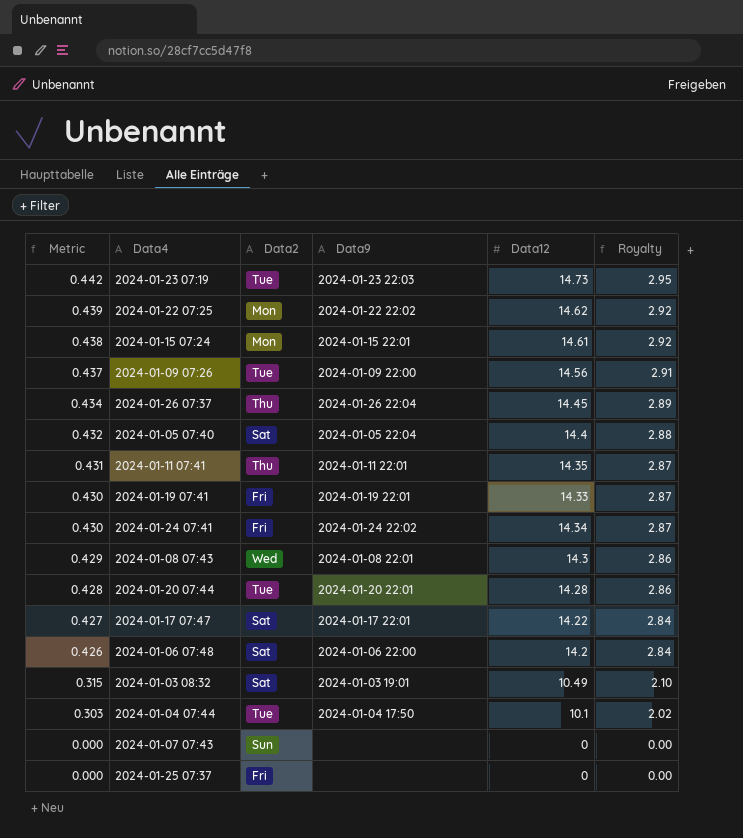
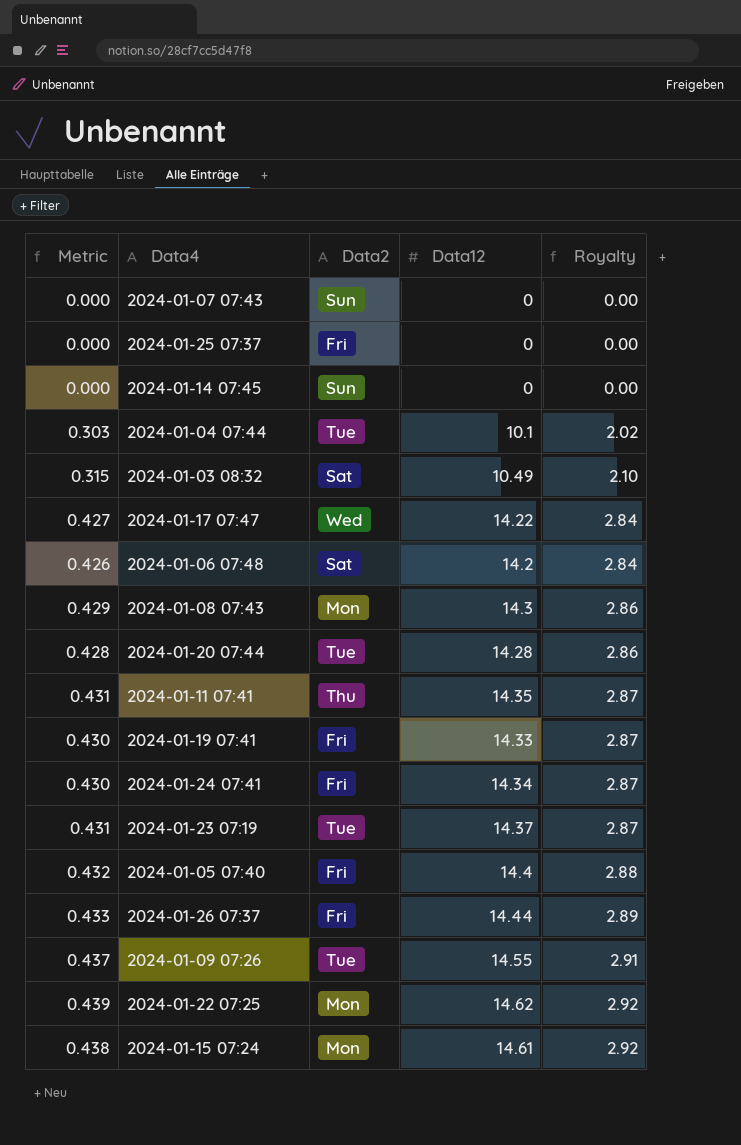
row order: Metric descending -> Royalty ascending
column Data9 | position: 4 -> none
row 2024-01-14 07:45: none -> 0.000 | Sun | 0 | 0.00
2024-01-17 07:47 | Data2: Sat -> Wed
2024-01-08 07:43 | Data2: Wed -> Mon
2024-01-23 07:19 | Metric: 0.442 -> 0.431
2024-01-23 07:19 | Data12: 14.73 -> 14.37
2024-01-23 07:19 | Royalty: 2.95 -> 2.87
2024-01-05 07:40 | Data2: Sat -> Fri
2024-01-26 07:37 | Metric: 0.434 -> 0.433
2024-01-26 07:37 | Data2: Thu -> Fri
2024-01-26 07:37 | Data12: 14.45 -> 14.44
2024-01-09 07:26 | Data12: 14.56 -> 14.55

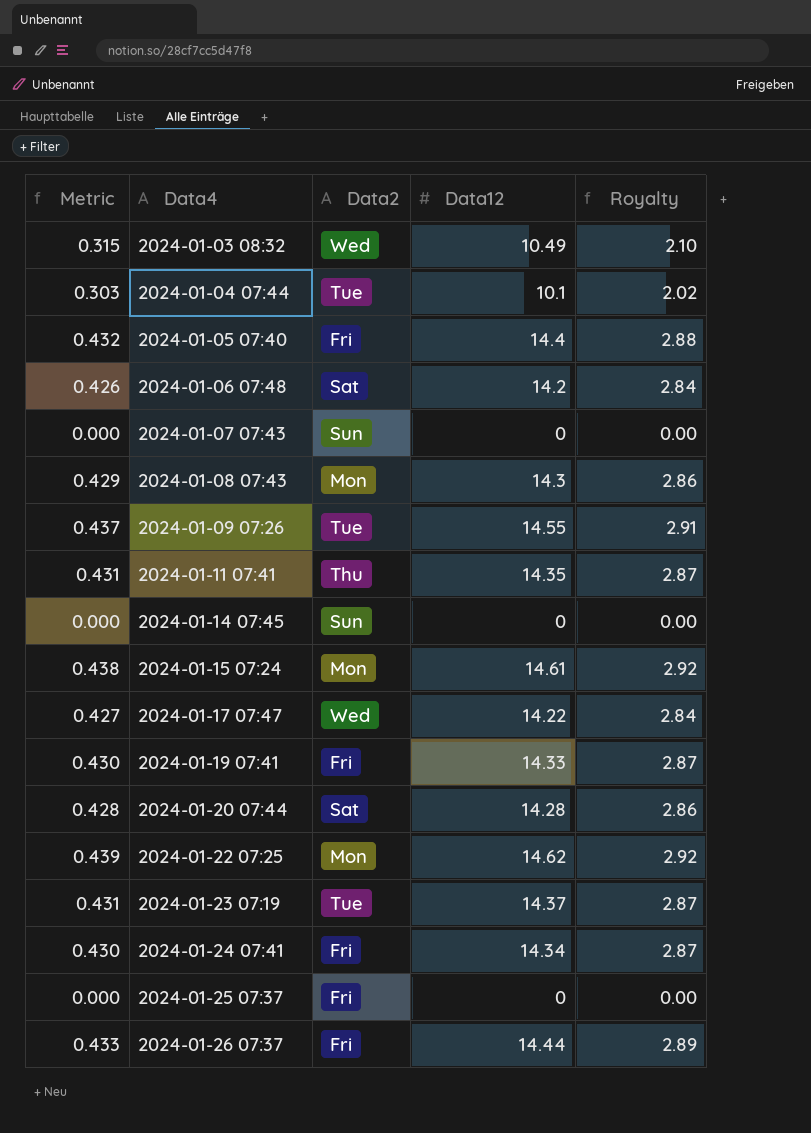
row order: Royalty ascending -> Data4 ascending
2024-01-03 08:32 | Data2: Sat -> Wed
2024-01-20 07:44 | Data2: Tue -> Sat

